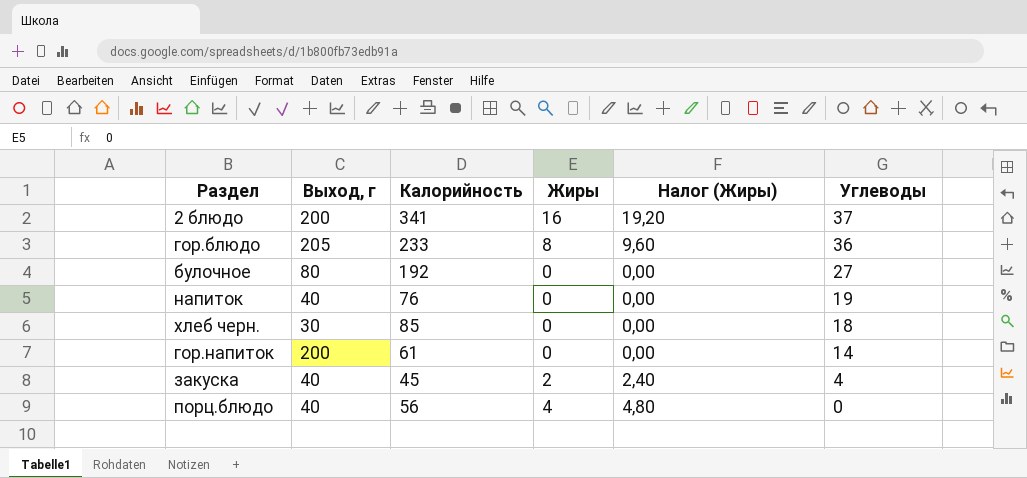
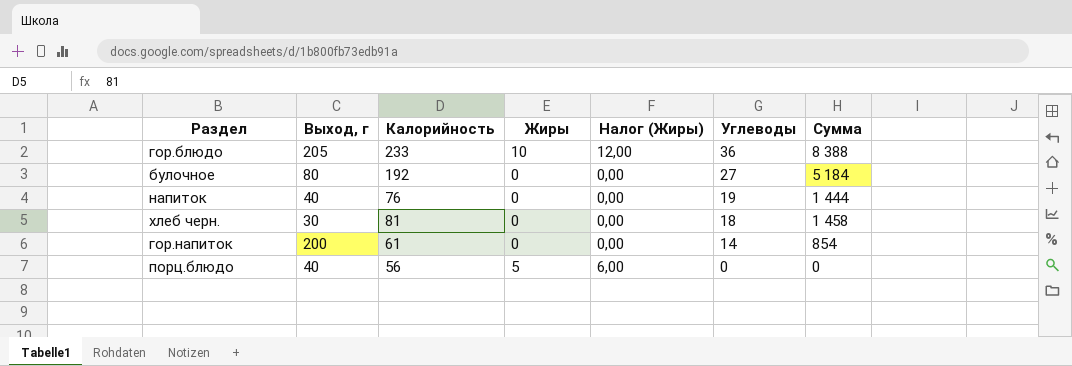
column Сумма | formula: none -> [Калорийность] * [Углеводы]
row 2 блюдо: 200 | 341 | 16 | 19,20 | 37 -> none
row закуска: 40 | 45 | 2 | 2,40 | 4 -> none
гор.блюдо | Жиры: 8 -> 10
гор.блюдо | Налог (Жиры): 9,60 -> 12,00
хлеб черн. | Калорийность: 85 -> 81
порц.блюдо | Жиры: 4 -> 5
порц.блюдо | Налог (Жиры): 4,80 -> 6,00

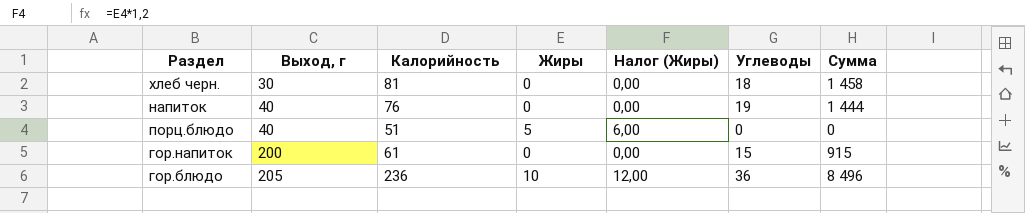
row order: Углеводы descending -> Выход, г ascending
row булочное: 80 | 192 | 0 | 0,00 | 27 | 5 184 -> none
порц.блюдо | Калорийность: 56 -> 51
гор.напиток | Углеводы: 14 -> 15
гор.напиток | Сумма: 854 -> 915
гор.блюдо | Калорийность: 233 -> 236
гор.блюдо | Сумма: 8 388 -> 8 496

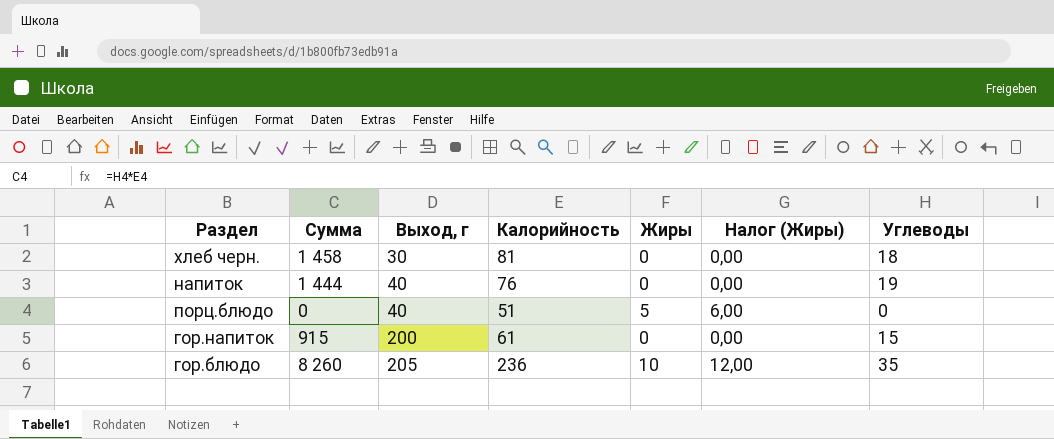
column Сумма | position: 7 -> 2
гор.блюдо | Сумма: 8 496 -> 8 260
гор.блюдо | Углеводы: 36 -> 35

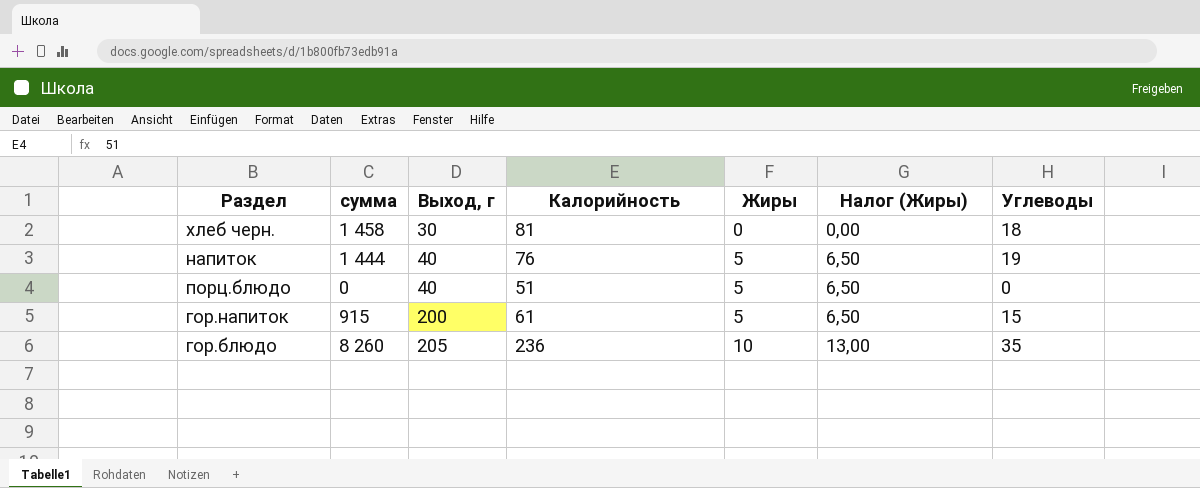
column name: Сумма -> сумма
column Налог (Жиры) | formula: [Жиры] * 1,2 -> [Жиры] * 1,3
напиток | Жиры: 0 -> 5
гор.напиток | Жиры: 0 -> 5

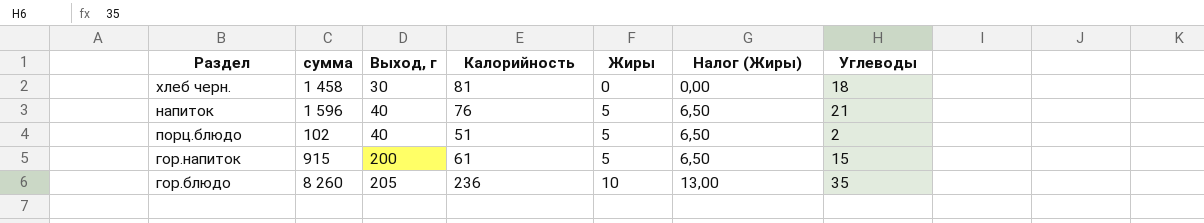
напиток | сумма: 1 444 -> 1 596
напиток | Углеводы: 19 -> 21
порц.блюдо | сумма: 0 -> 102
порц.блюдо | Углеводы: 0 -> 2

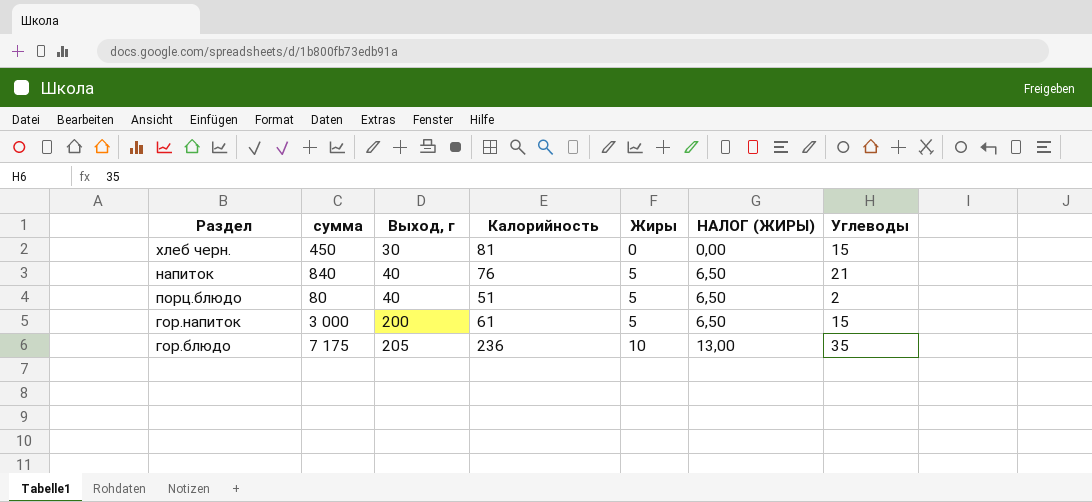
column сумма | formula: [Калорийность] * [Углеводы] -> [Выход, г] * [Углеводы]
column name: Налог (Жиры) -> НАЛОГ (ЖИРЫ)
хлеб черн. | Углеводы: 18 -> 15

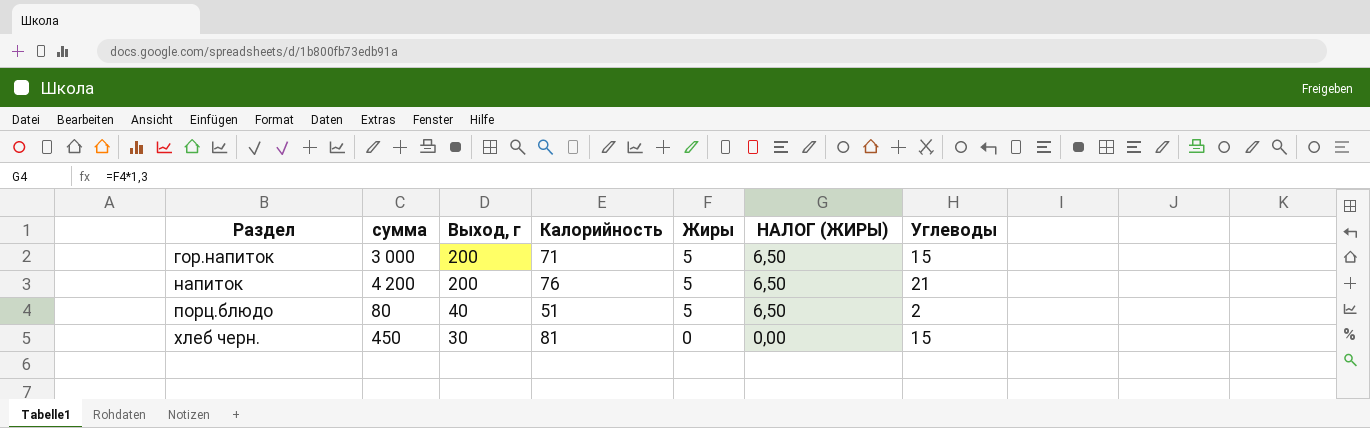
row order: Выход, г ascending -> Раздел ascending
row гор.блюдо: 7 175 | 205 | 236 | 10 | 13,00 | 35 -> none
гор.напиток | Калорийность: 61 -> 71
напиток | сумма: 840 -> 4 200
напиток | Выход, г: 40 -> 200

